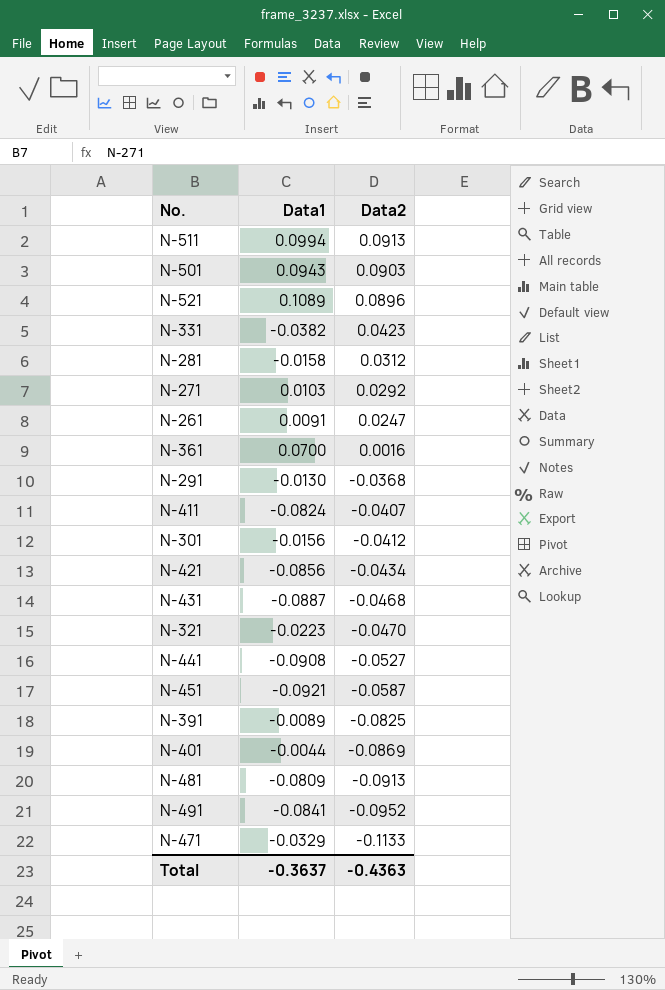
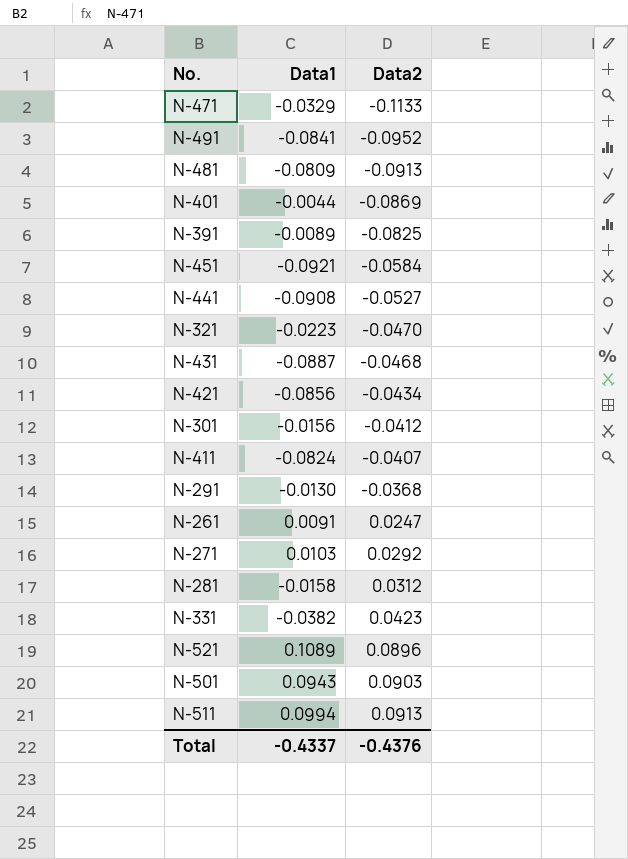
row order: Data2 descending -> Data2 ascending
row N-361: 0.0700 | 0.0016 -> none
N-451 | Data2: -0.0587 -> -0.0584
Total | Data1: -0.3637 -> -0.4337
Total | Data2: -0.4363 -> -0.4376

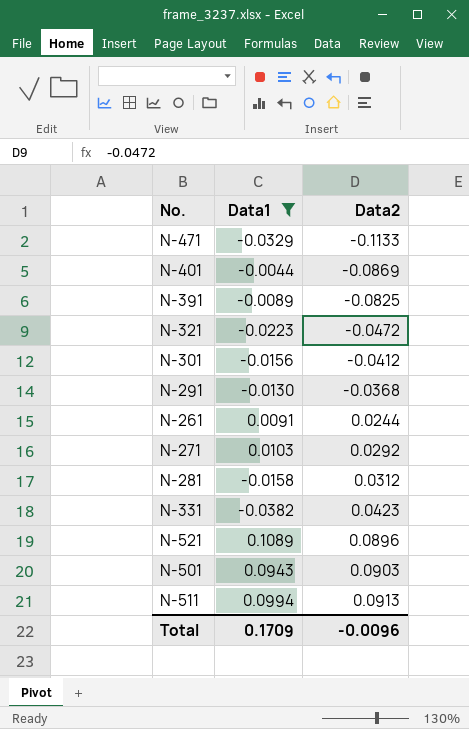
filter: none -> Data1 >= -0.0382
N-321 | Data2: -0.0470 -> -0.0472
N-261 | Data2: 0.0247 -> 0.0244
Total | Data1: -0.4337 -> 0.1709
Total | Data2: -0.4376 -> -0.0096

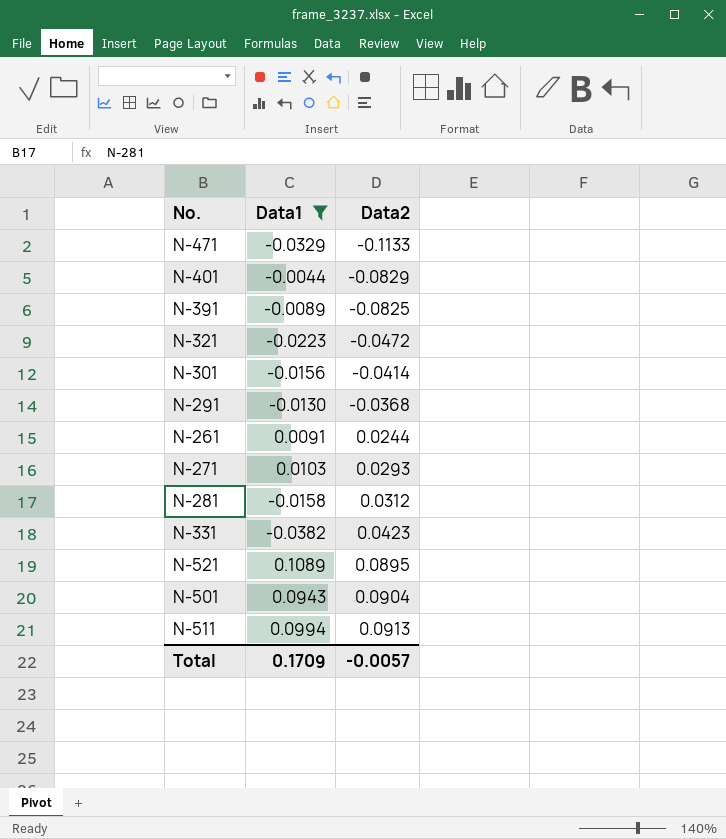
N-401 | Data2: -0.0869 -> -0.0829
N-301 | Data2: -0.0412 -> -0.0414
N-271 | Data2: 0.0292 -> 0.0293
N-521 | Data2: 0.0896 -> 0.0895
N-501 | Data2: 0.0903 -> 0.0904
Total | Data2: -0.0096 -> -0.0057

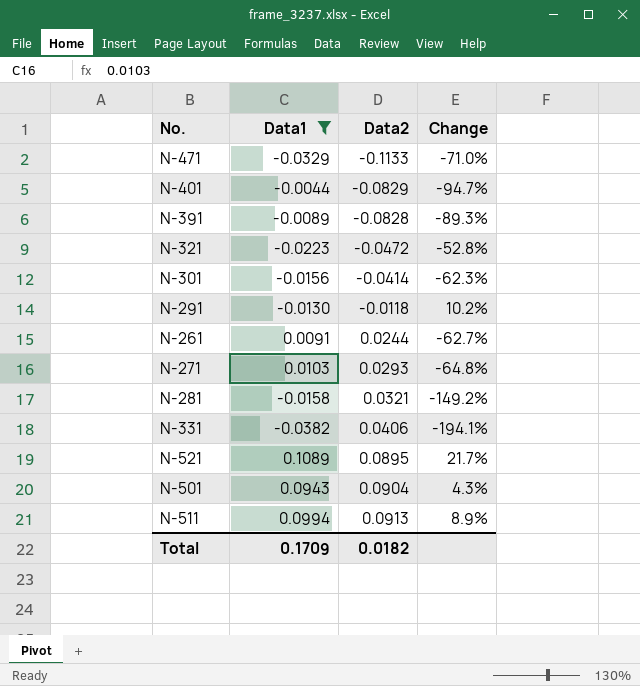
column Change | formula: none -> ([Data1] - [Data2]) / [Data2]
N-391 | Data2: -0.0825 -> -0.0828
N-291 | Data2: -0.0368 -> -0.0118
N-281 | Data2: 0.0312 -> 0.0321
N-331 | Data2: 0.0423 -> 0.0406
Total | Data2: -0.0057 -> 0.0182

